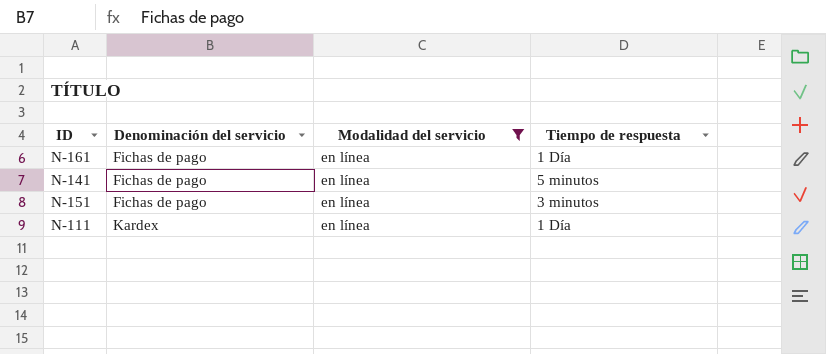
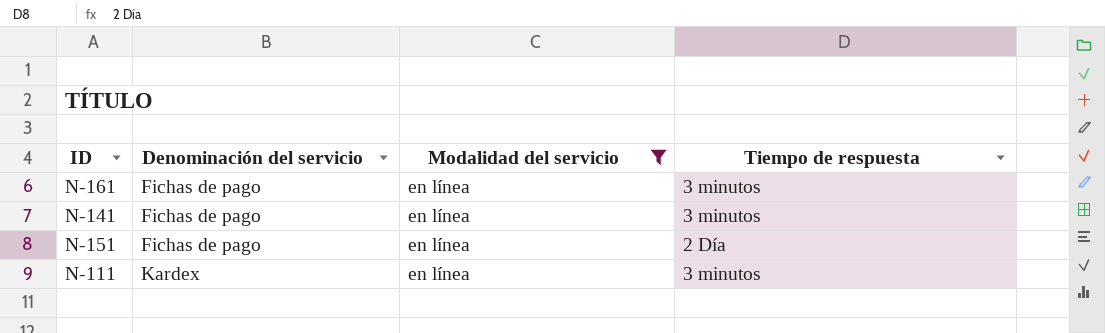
N-161 | Tiempo de respuesta: 1 Día -> 3 minutos
N-141 | Tiempo de respuesta: 5 minutos -> 3 minutos
N-151 | Tiempo de respuesta: 3 minutos -> 2 Día
N-111 | Tiempo de respuesta: 1 Día -> 3 minutos

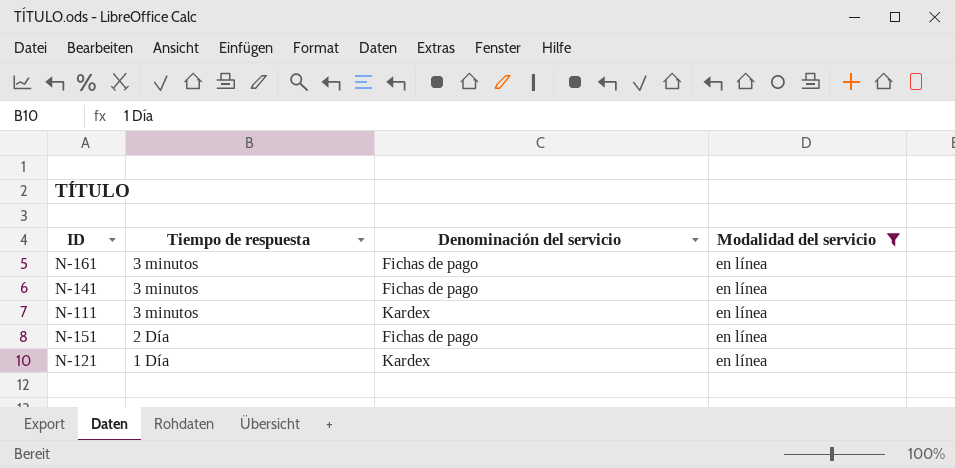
row order: Denominación del servicio ascending -> Tiempo de respuesta descending
column Tiempo de respuesta | position: 4 -> 2
row N-121: none -> 1 Día | Kardex | en línea

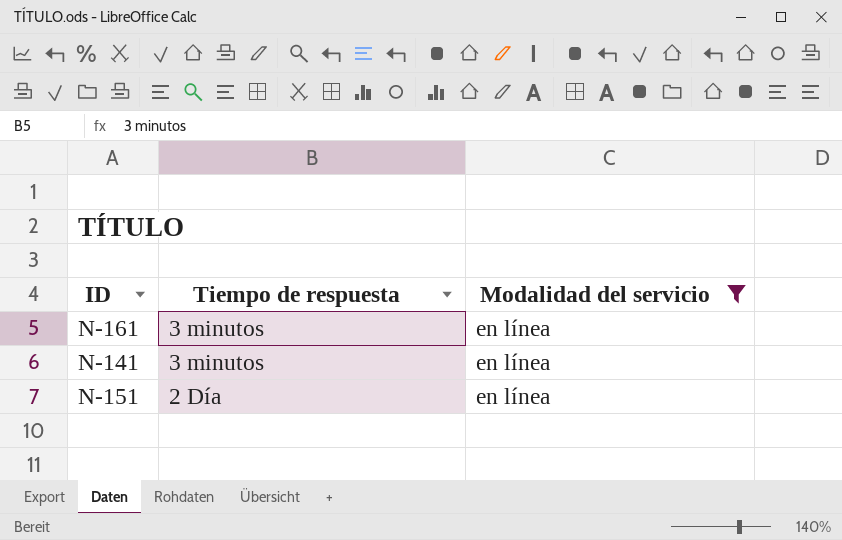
column Denominación del servicio | position: 3 -> none
row N-111: 3 minutos | Kardex | en línea -> none
row N-121: 1 Día | Kardex | en línea -> none

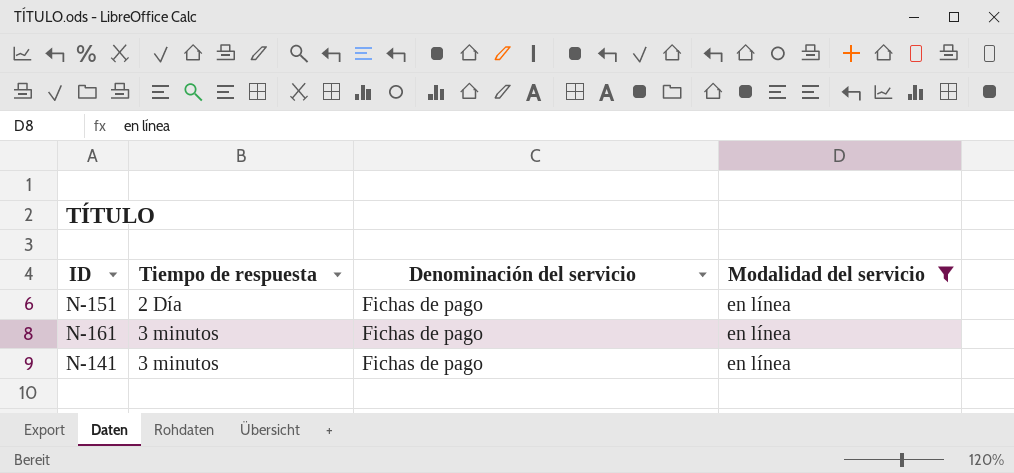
row order: Tiempo de respuesta descending -> Tiempo de respuesta ascending
column Denominación del servicio | position: none -> 3

